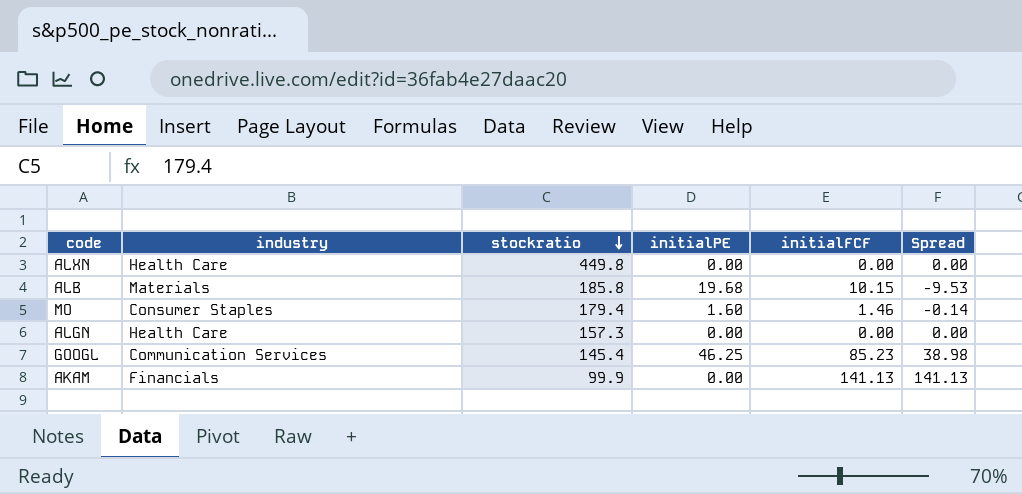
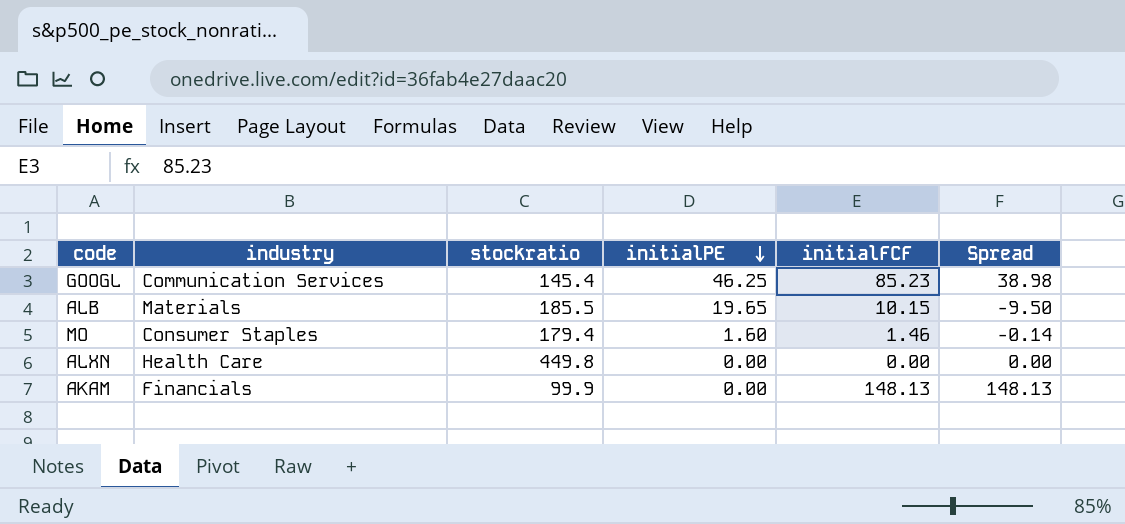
row order: stockratio descending -> initialPE descending
row ALGN: Health Care | 157.3 | 0.00 | 0.00 | 0.00 -> none
ALB | stockratio: 185.8 -> 185.5
ALB | initialPE: 19.68 -> 19.65
ALB | Spread: -9.53 -> -9.50
AKAM | initialFCF: 141.13 -> 148.13
AKAM | Spread: 141.13 -> 148.13

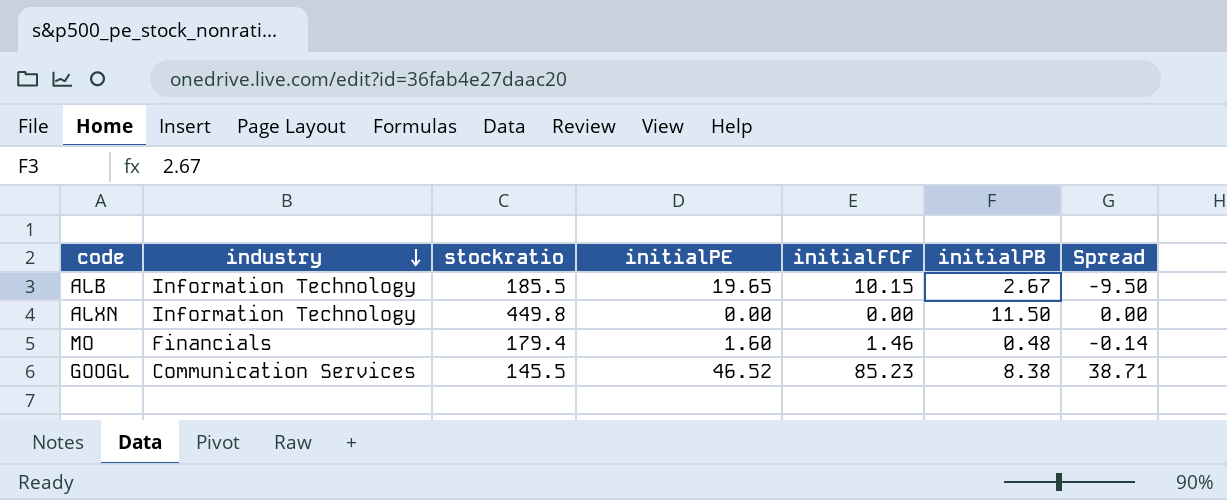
row order: initialPE descending -> industry descending
column initialPB | position: none -> 6
row AKAM: Financials | 99.9 | 0.00 | 148.13 | 148.13 -> none
ALB | industry: Materials -> Information Technology
ALXN | industry: Health Care -> Information Technology
MO | industry: Consumer Staples -> Financials
GOOGL | stockratio: 145.4 -> 145.5
GOOGL | initialPE: 46.25 -> 46.52
GOOGL | Spread: 38.98 -> 38.71

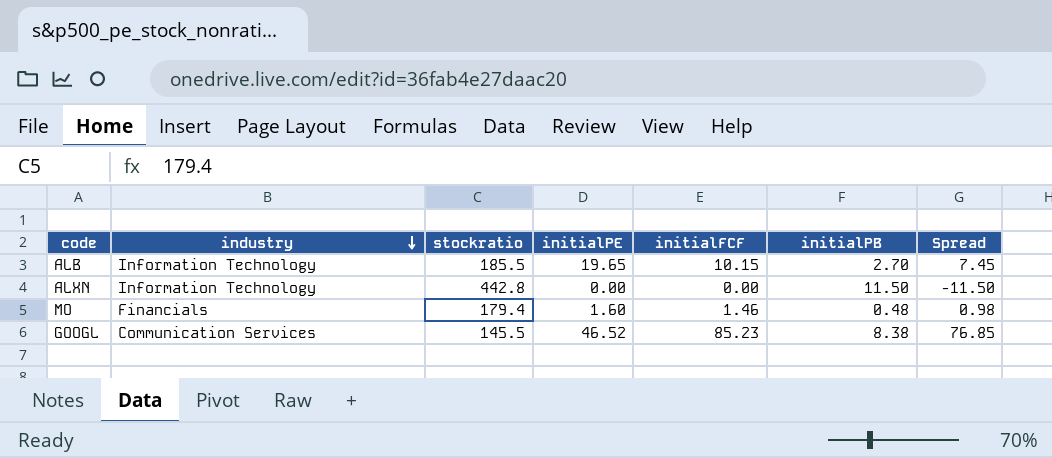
column Spread | formula: [initialFCF] - [initialPE] -> [initialFCF] - [initialPB]
ALB | initialPB: 2.67 -> 2.70
ALXN | stockratio: 449.8 -> 442.8

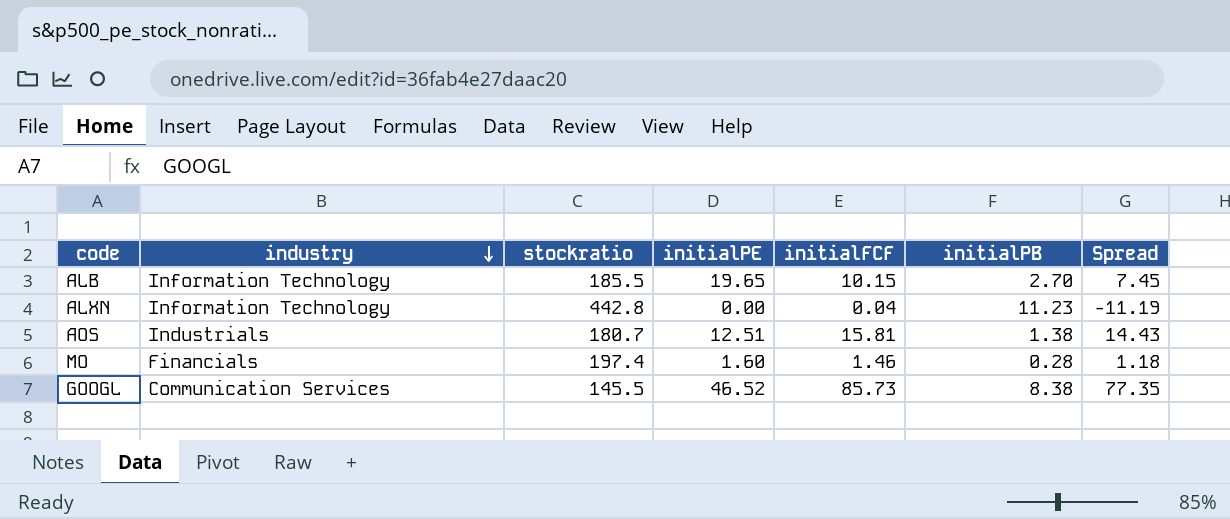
ALXN | initialFCF: 0.00 -> 0.04
ALXN | initialPB: 11.50 -> 11.23
ALXN | Spread: -11.50 -> -11.19
row AOS: none -> Industrials | 180.7 | 12.51 | 15.81 | 1.38 | 14.43
MO | stockratio: 179.4 -> 197.4
MO | initialPB: 0.48 -> 0.28
MO | Spread: 0.98 -> 1.18
GOOGL | initialFCF: 85.23 -> 85.73
GOOGL | Spread: 76.85 -> 77.35

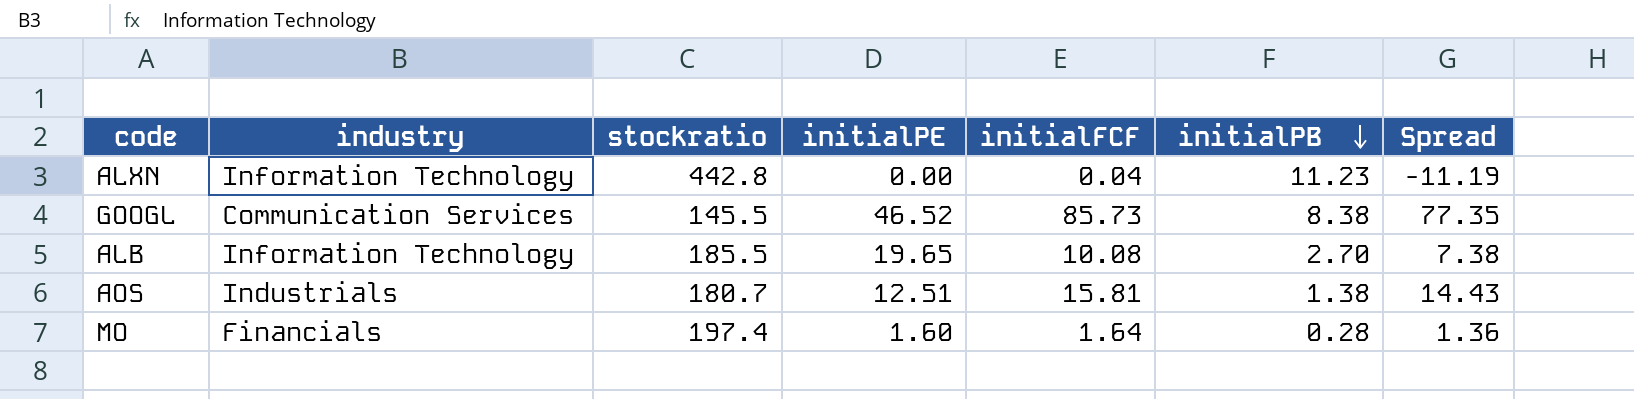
row order: industry descending -> initialPB descending
ALB | initialFCF: 10.15 -> 10.08
ALB | Spread: 7.45 -> 7.38
MO | initialFCF: 1.46 -> 1.64
MO | Spread: 1.18 -> 1.36

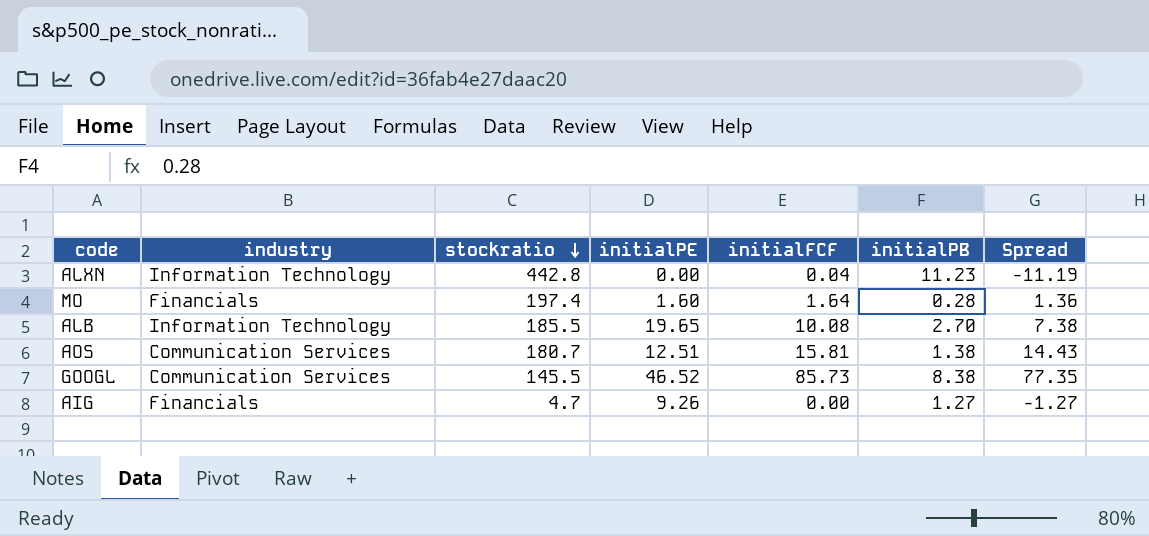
row order: initialPB descending -> stockratio descending
AOS | industry: Industrials -> Communication Services
row AIG: none -> Financials | 4.7 | 9.26 | 0.00 | 1.27 | -1.27

